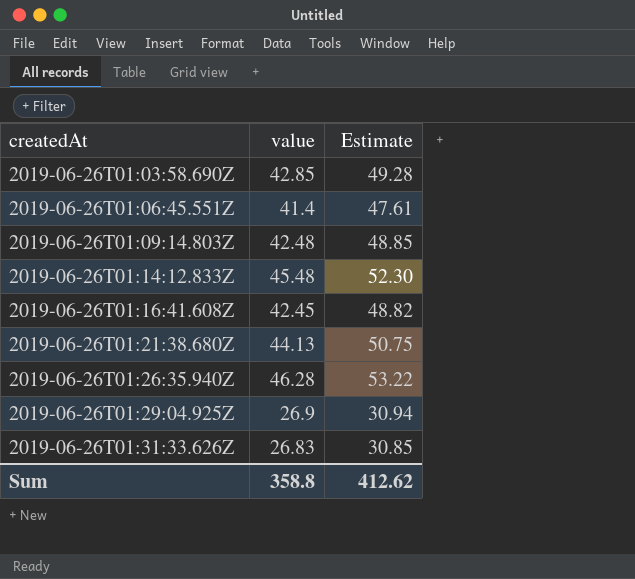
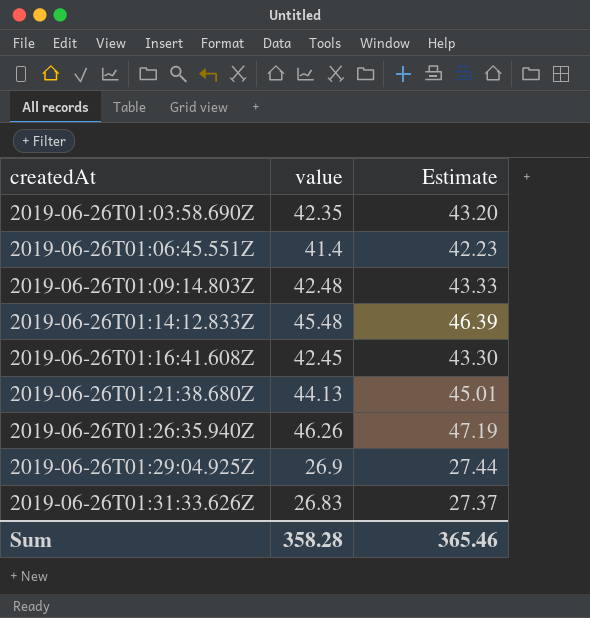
column Estimate | formula: [value] * 1.15 -> [value] * 1.02
2019-06-26T01:03:58.690Z | value: 42.85 -> 42.35
2019-06-26T01:26:35.940Z | value: 46.28 -> 46.26
Sum | value: 358.8 -> 358.28
Sum | Estimate: 412.62 -> 365.46

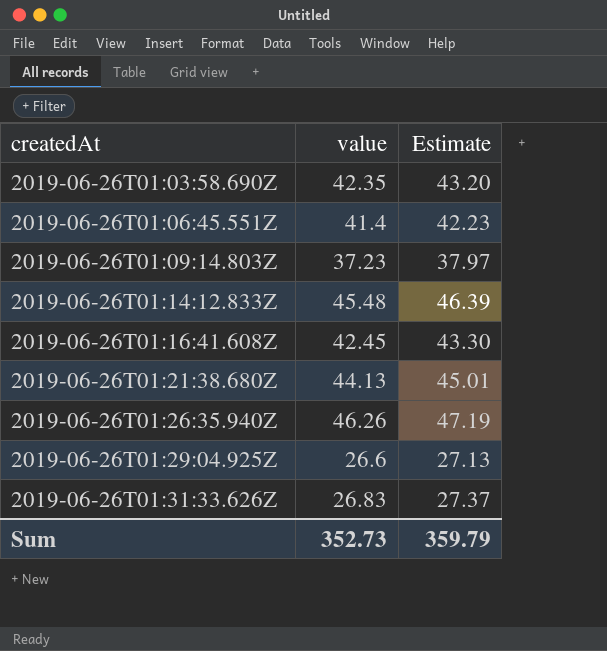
2019-06-26T01:09:14.803Z | value: 42.48 -> 37.23
2019-06-26T01:09:14.803Z | Estimate: 43.33 -> 37.97
2019-06-26T01:29:04.925Z | value: 26.9 -> 26.6
2019-06-26T01:29:04.925Z | Estimate: 27.44 -> 27.13
Sum | value: 358.28 -> 352.73
Sum | Estimate: 365.46 -> 359.79

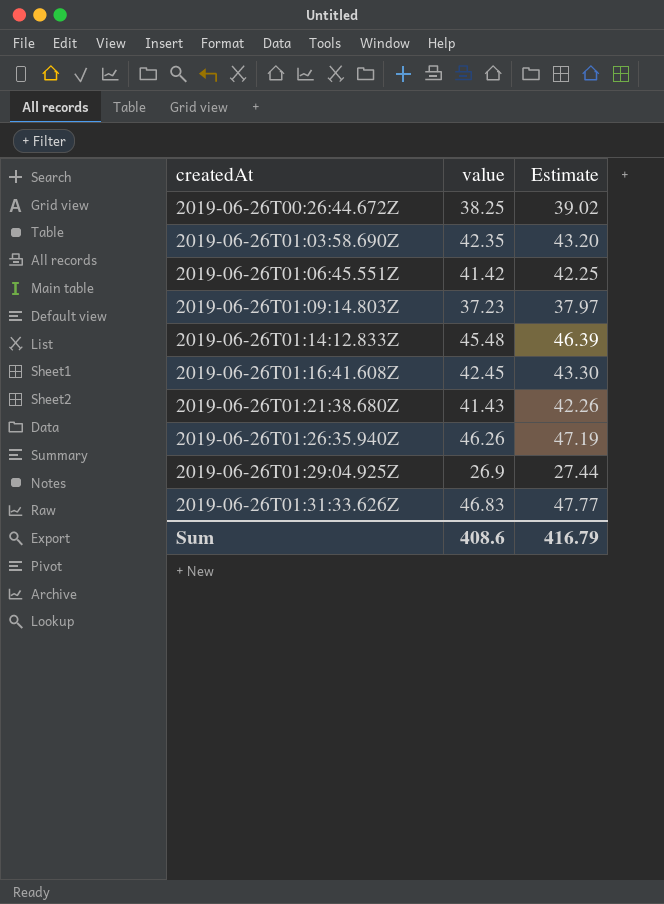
row 2019-06-26T00:26:44.672Z: none -> 38.25 | 39.02
2019-06-26T01:06:45.551Z | value: 41.4 -> 41.42
2019-06-26T01:06:45.551Z | Estimate: 42.23 -> 42.25
2019-06-26T01:21:38.680Z | value: 44.13 -> 41.43
2019-06-26T01:21:38.680Z | Estimate: 45.01 -> 42.26
2019-06-26T01:29:04.925Z | value: 26.6 -> 26.9
2019-06-26T01:29:04.925Z | Estimate: 27.13 -> 27.44
2019-06-26T01:31:33.626Z | value: 26.83 -> 46.83
2019-06-26T01:31:33.626Z | Estimate: 27.37 -> 47.77
Sum | value: 352.73 -> 408.6
Sum | Estimate: 359.79 -> 416.79

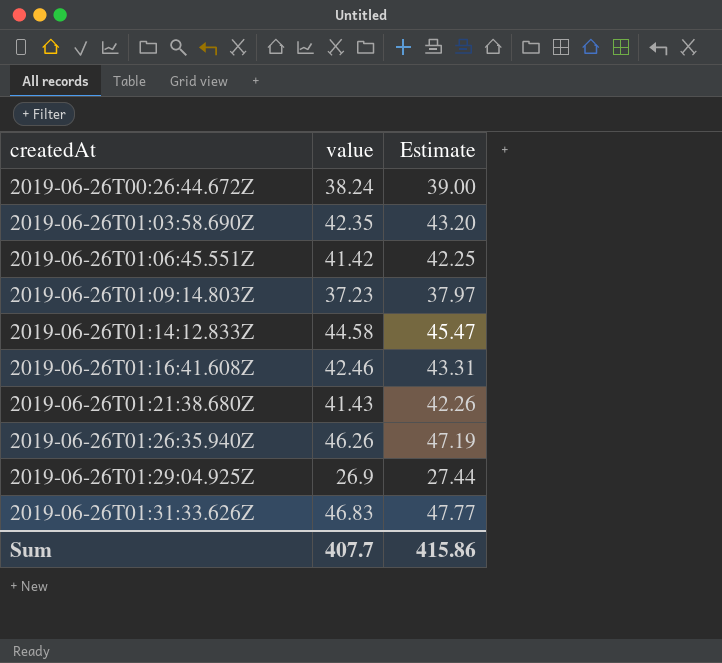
2019-06-26T00:26:44.672Z | value: 38.25 -> 38.24
2019-06-26T00:26:44.672Z | Estimate: 39.02 -> 39.00
2019-06-26T01:14:12.833Z | value: 45.48 -> 44.58
2019-06-26T01:14:12.833Z | Estimate: 46.39 -> 45.47
2019-06-26T01:16:41.608Z | value: 42.45 -> 42.46
2019-06-26T01:16:41.608Z | Estimate: 43.30 -> 43.31
Sum | value: 408.6 -> 407.7
Sum | Estimate: 416.79 -> 415.86

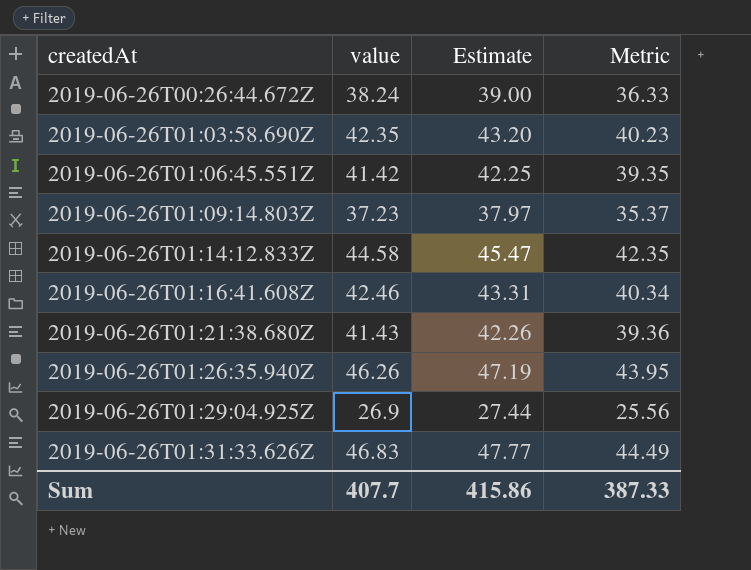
column Metric | formula: none -> [value] * 0.95

